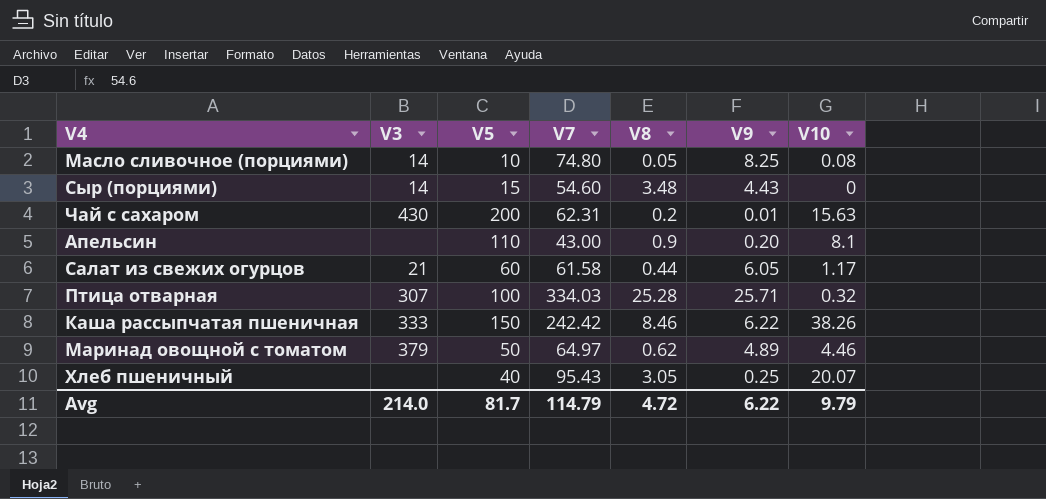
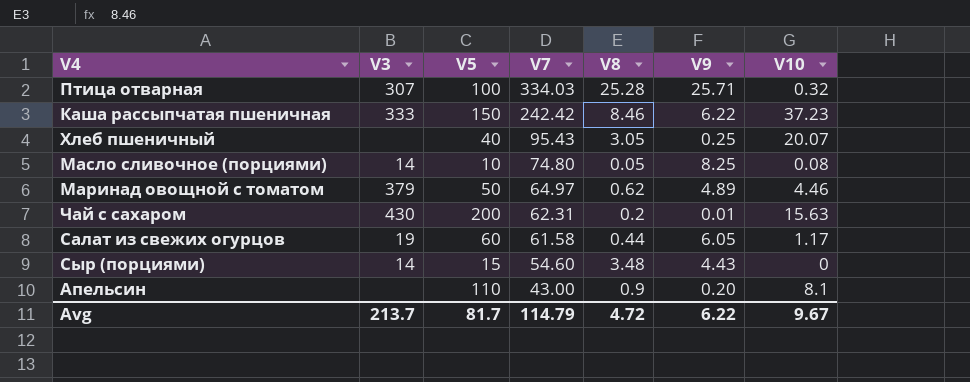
row order: none -> V7 descending
Каша рассыпчатая пшеничная | V10: 38.26 -> 37.23
Салат из свежих огурцов | V3: 21 -> 19
Avg | V3: 214.0 -> 213.7
Avg | V10: 9.79 -> 9.67

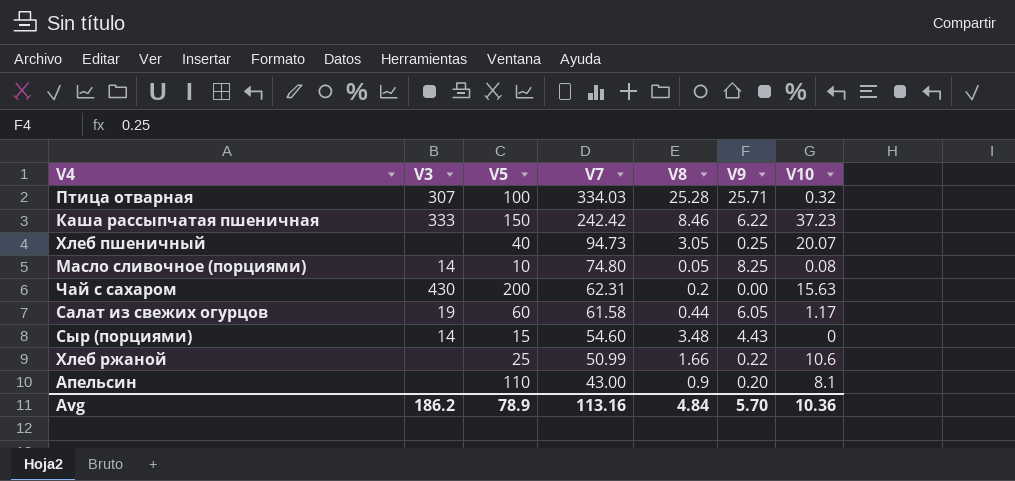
row Маринад овощной с томатом: 379 | 50 | 64.97 | 0.62 | 4.89 | 4.46 -> none
Хлеб пшеничный | V7: 95.43 -> 94.73
Чай с сахаром | V9: 0.01 -> 0.00
row Хлеб ржаной: none -> none | 25 | 50.99 | 1.66 | 0.22 | 10.6
Avg | V3: 213.7 -> 186.2
Avg | V5: 81.7 -> 78.9
Avg | V7: 114.79 -> 113.16
Avg | V8: 4.72 -> 4.84
Avg | V9: 6.22 -> 5.70
Avg | V10: 9.67 -> 10.36

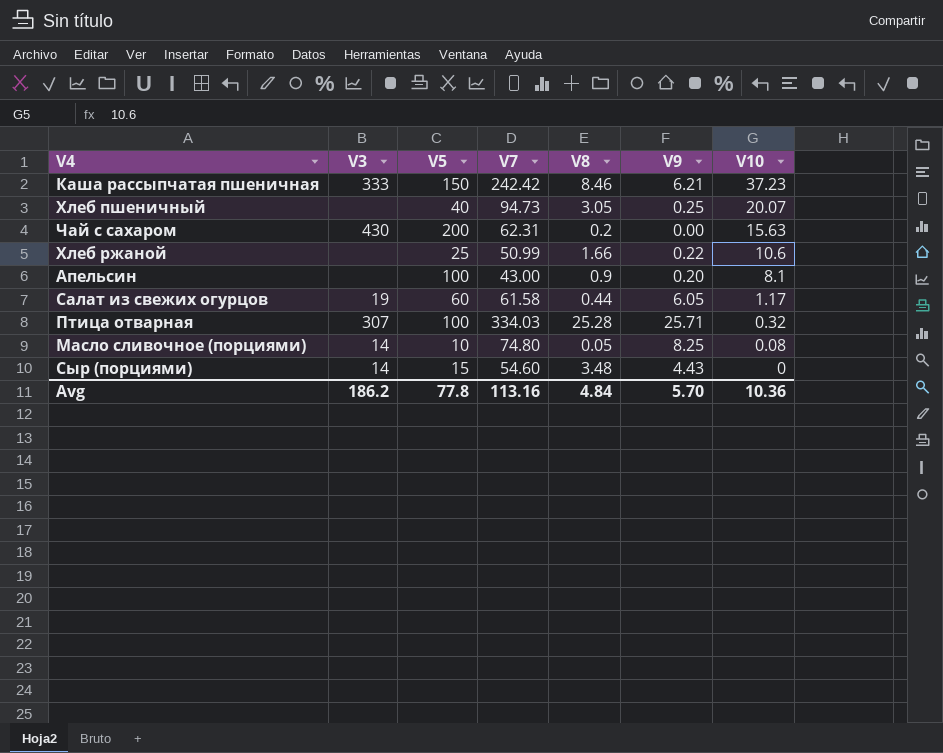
row order: V7 descending -> V10 descending
Каша рассыпчатая пшеничная | V9: 6.22 -> 6.21
Апельсин | V5: 110 -> 100
Avg | V5: 78.9 -> 77.8

